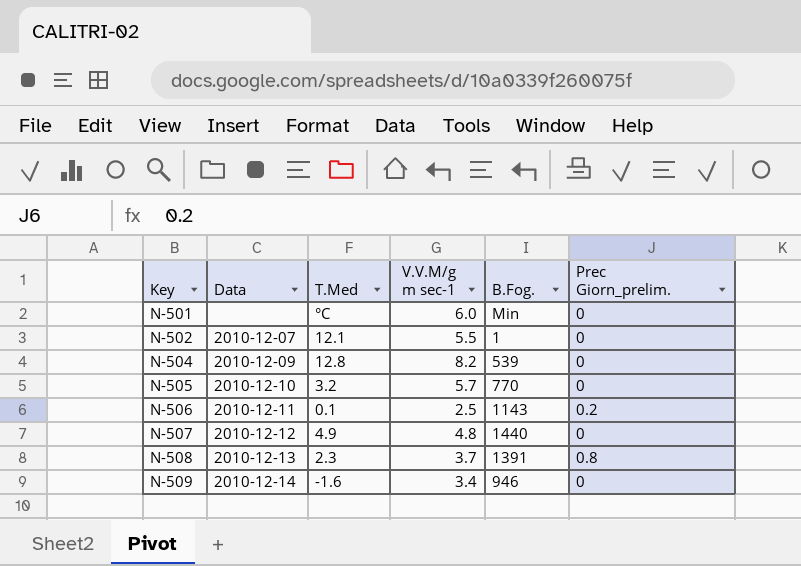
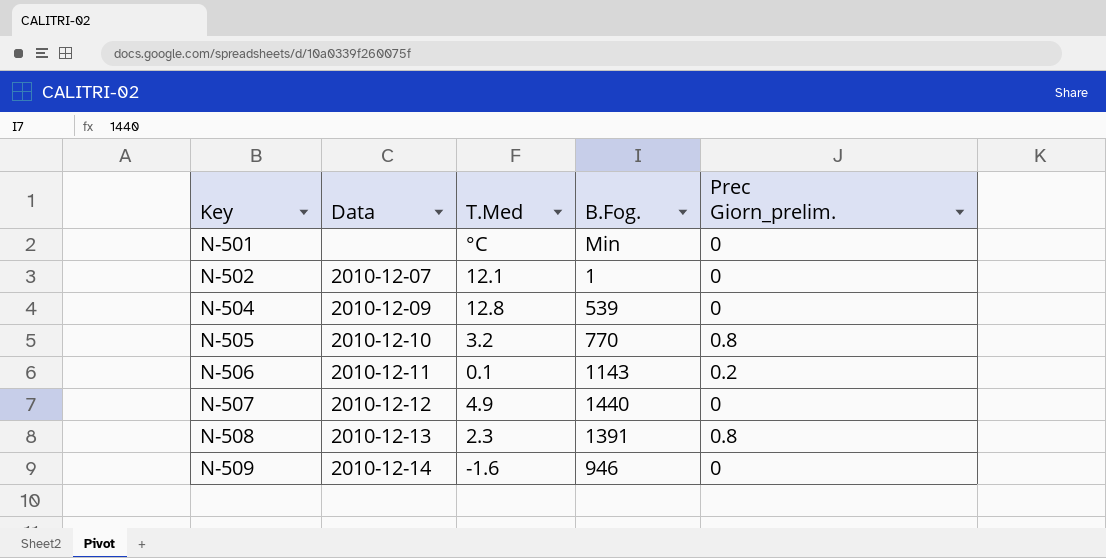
column V.V.M/g m sec-1 | position: 4 -> none
N-505 | Prec Giorn_prelim.: 0 -> 0.8

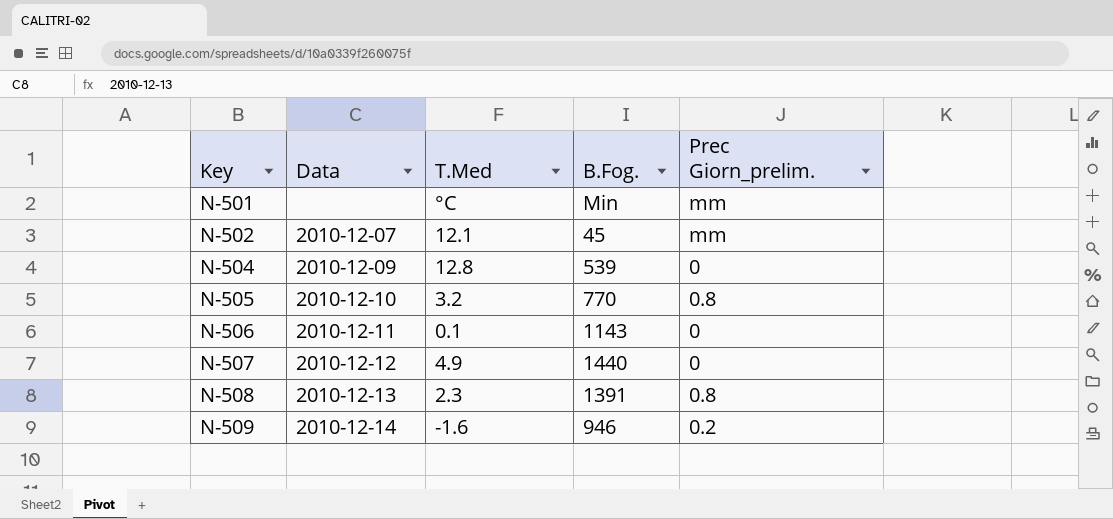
N-501 | Prec Giorn_prelim.: 0 -> mm
N-502 | B.Fog.: 1 -> 45
N-502 | Prec Giorn_prelim.: 0 -> mm
N-506 | Prec Giorn_prelim.: 0.2 -> 0
N-509 | Prec Giorn_prelim.: 0 -> 0.2

